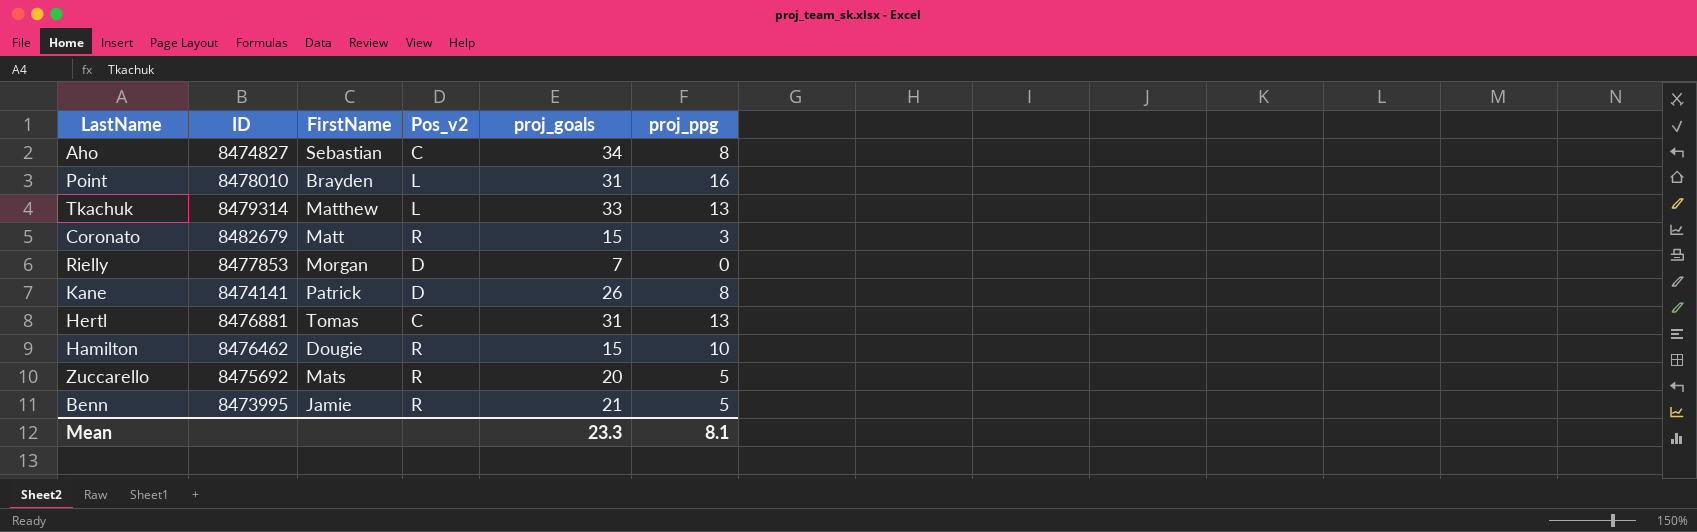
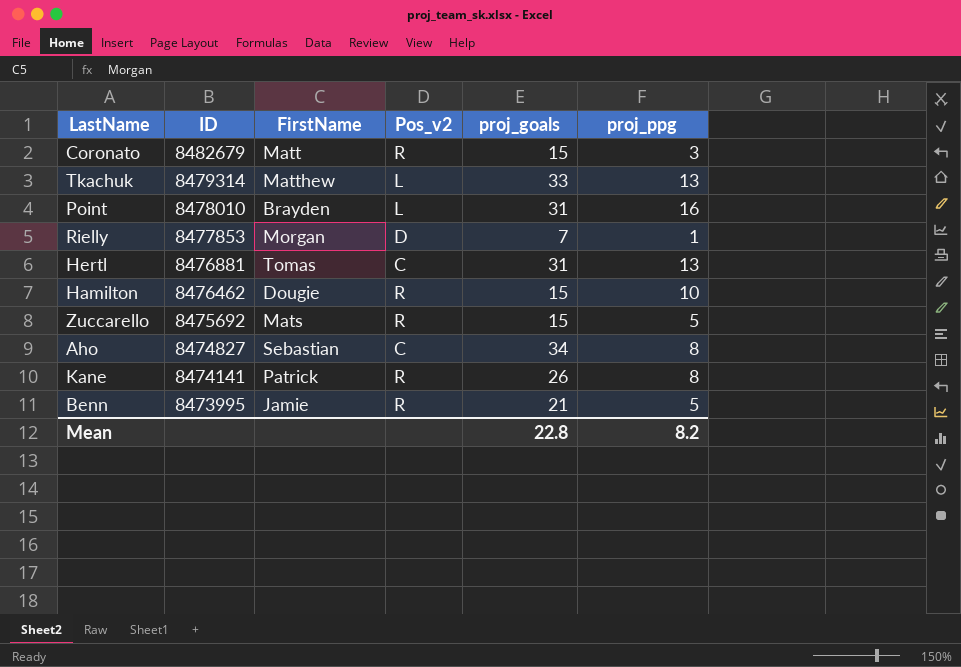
row order: none -> ID descending
Rielly | proj_ppg: 0 -> 1
Zuccarello | proj_goals: 20 -> 15
Kane | Pos_v2: D -> R
Mean | proj_goals: 23.3 -> 22.8
Mean | proj_ppg: 8.1 -> 8.2

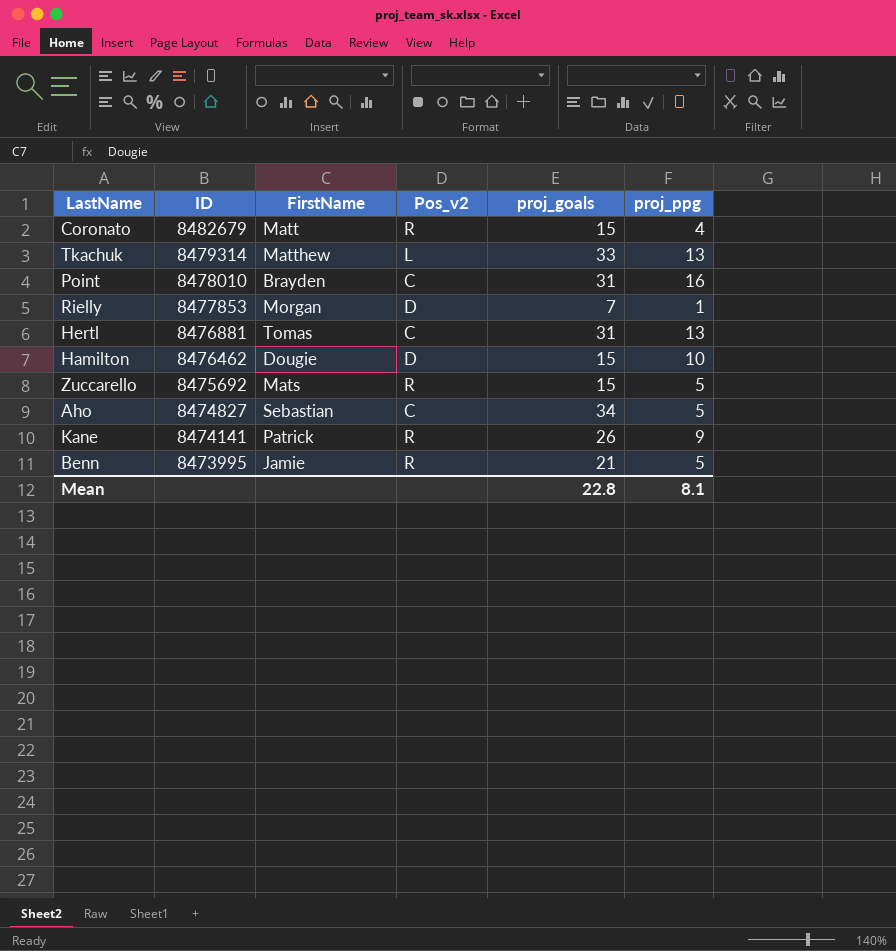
Coronato | proj_ppg: 3 -> 4
Point | Pos_v2: L -> C
Hamilton | Pos_v2: R -> D
Aho | proj_ppg: 8 -> 5
Kane | proj_ppg: 8 -> 9
Mean | proj_ppg: 8.2 -> 8.1

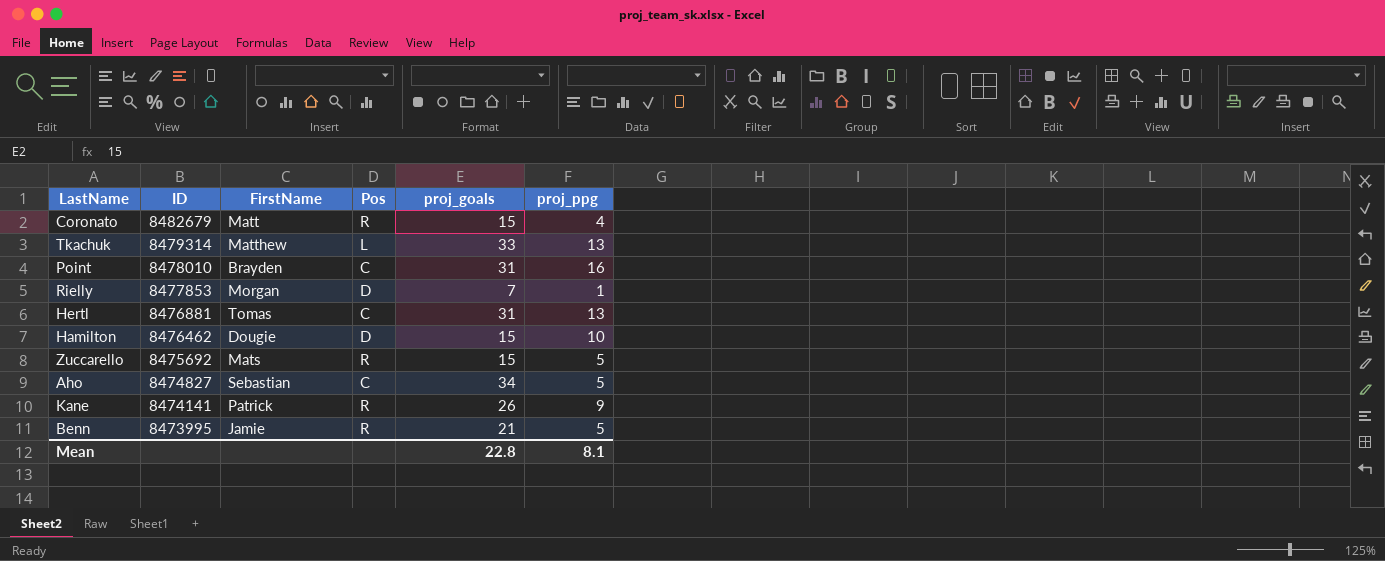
column name: Pos_v2 -> Pos

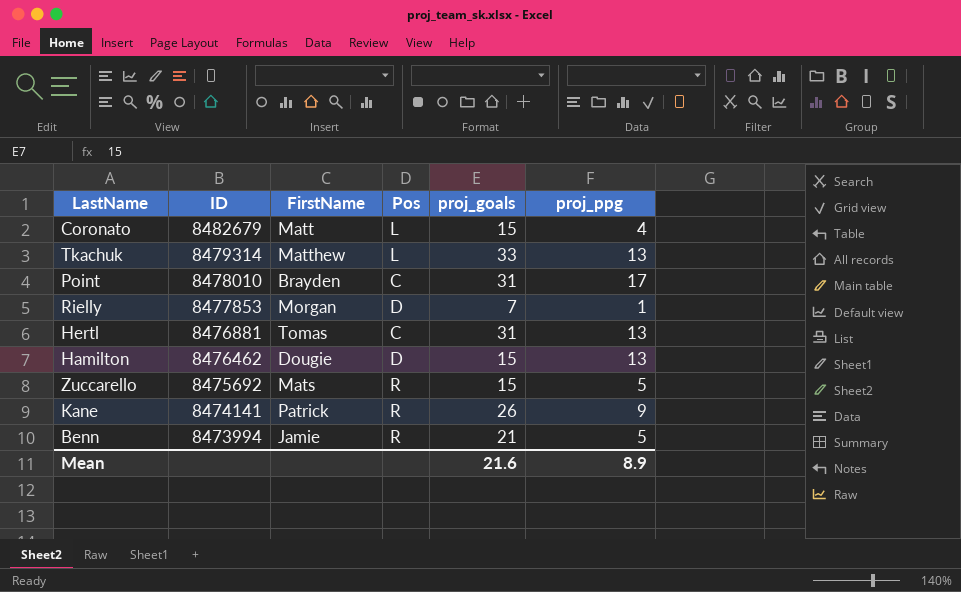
row Aho: 8474827 | Sebastian | C | 34 | 5 -> none
Coronato | Pos: R -> L
Point | proj_ppg: 16 -> 17
Hamilton | proj_ppg: 10 -> 13
Benn | ID: 8473995 -> 8473994
Mean | proj_goals: 22.8 -> 21.6
Mean | proj_ppg: 8.1 -> 8.9

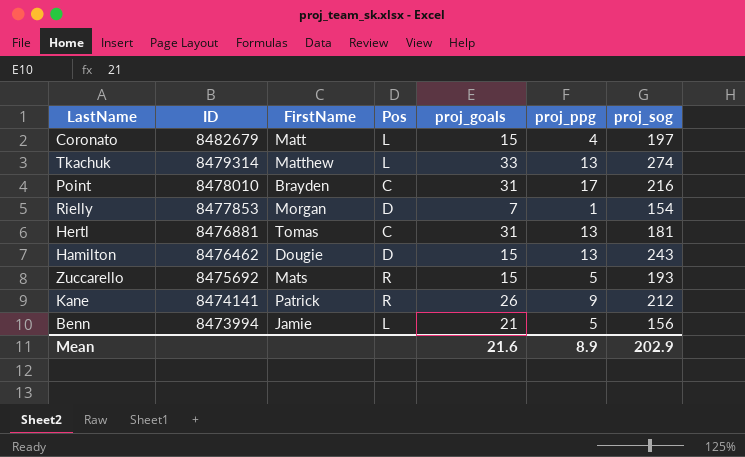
column proj_sog | position: none -> 7
Benn | Pos: R -> L

